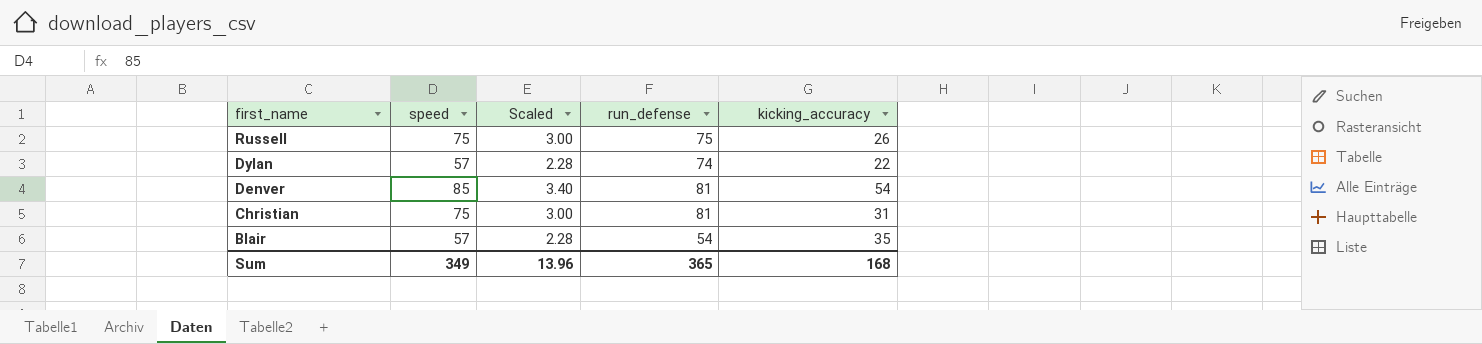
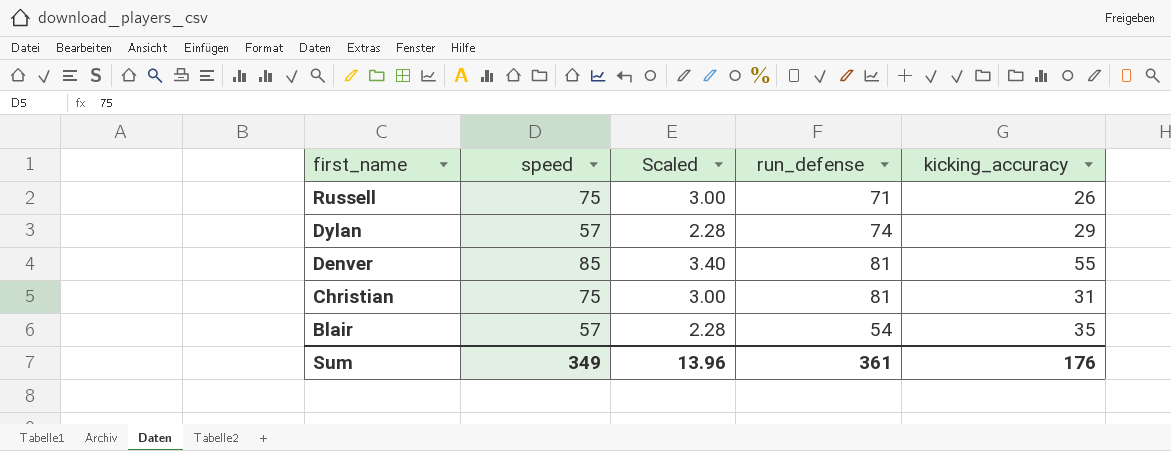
Russell | run_defense: 75 -> 71
Dylan | kicking_accuracy: 22 -> 29
Denver | kicking_accuracy: 54 -> 55
Sum | run_defense: 365 -> 361
Sum | kicking_accuracy: 168 -> 176

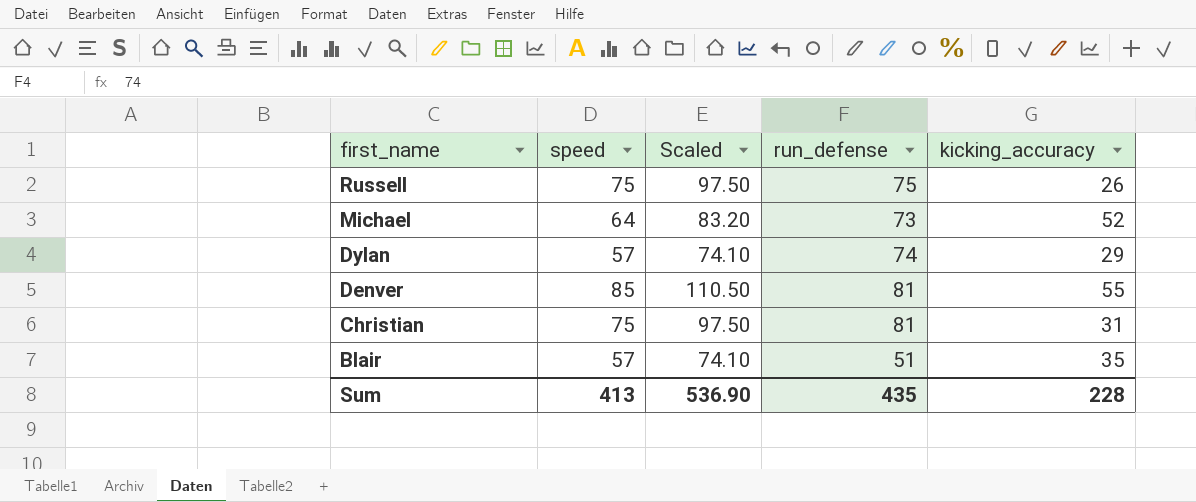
column Scaled | formula: [speed] * 0.04 -> [speed] * 1.3
Russell | run_defense: 71 -> 75
row Michael: none -> 64 | 83.20 | 73 | 52
Blair | run_defense: 54 -> 51
Sum | speed: 349 -> 413
Sum | Scaled: 13.96 -> 536.90
Sum | run_defense: 361 -> 435
Sum | kicking_accuracy: 176 -> 228

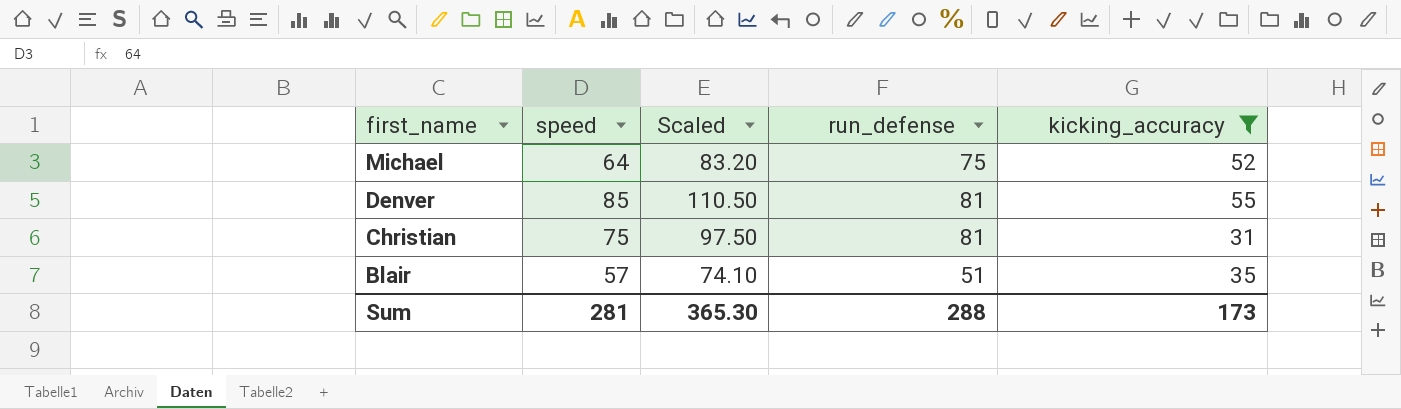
filter: none -> kicking_accuracy >= 31
Michael | run_defense: 73 -> 75
Sum | speed: 413 -> 281
Sum | Scaled: 536.90 -> 365.30
Sum | run_defense: 435 -> 288
Sum | kicking_accuracy: 228 -> 173

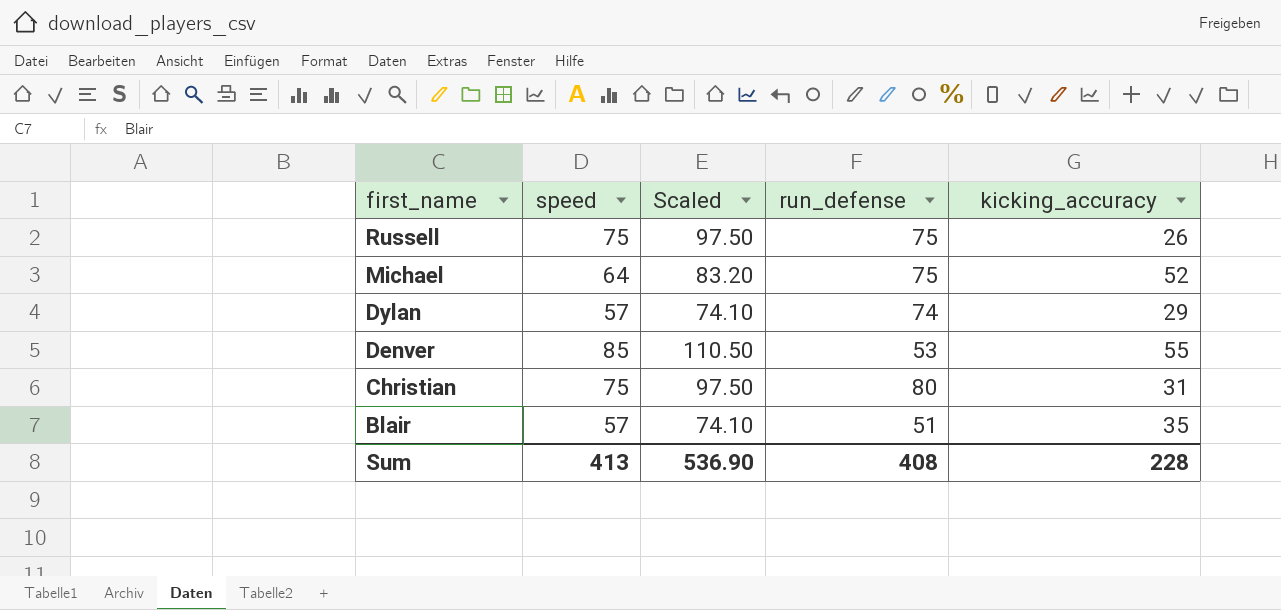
filter: kicking_accuracy >= 31 -> none
Denver | run_defense: 81 -> 53
Christian | run_defense: 81 -> 80
Sum | speed: 281 -> 413
Sum | Scaled: 365.30 -> 536.90
Sum | run_defense: 288 -> 408
Sum | kicking_accuracy: 173 -> 228

